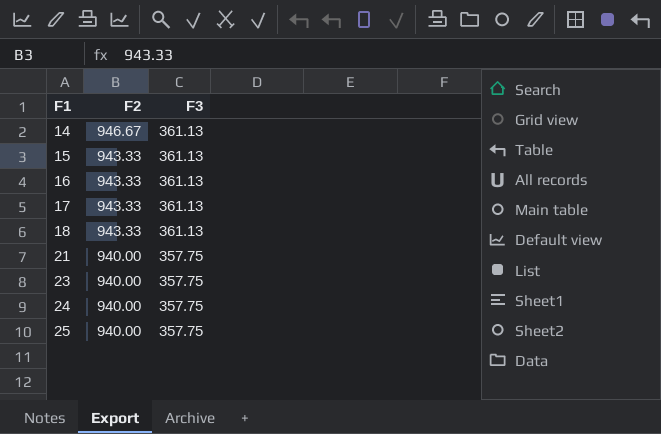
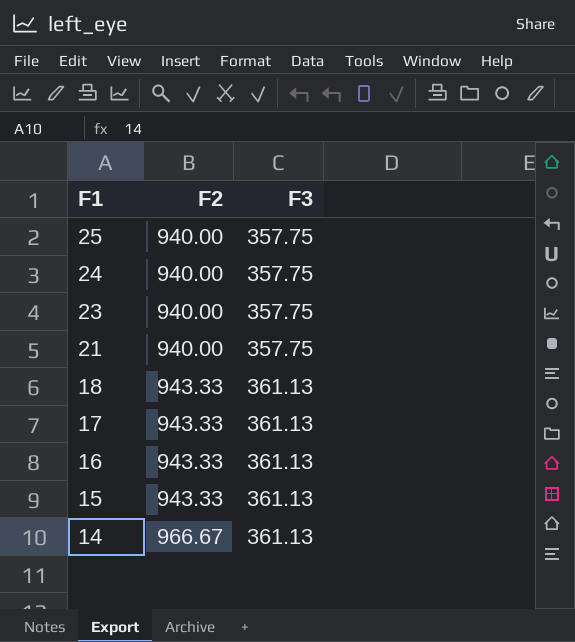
row order: F1 ascending -> F1 descending
14 | F2: 946.67 -> 966.67

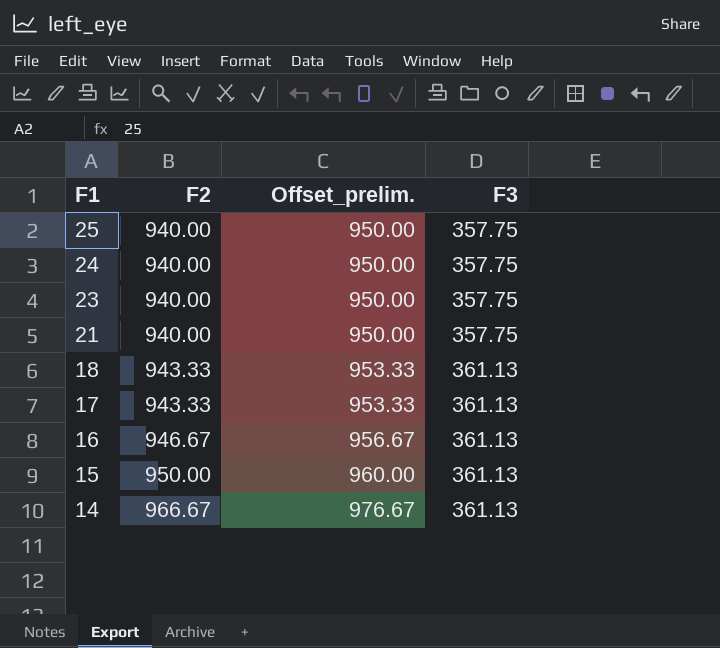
column Offset_prelim. | formula: none -> [F2] + 10
16 | F2: 943.33 -> 946.67
15 | F2: 943.33 -> 950.00

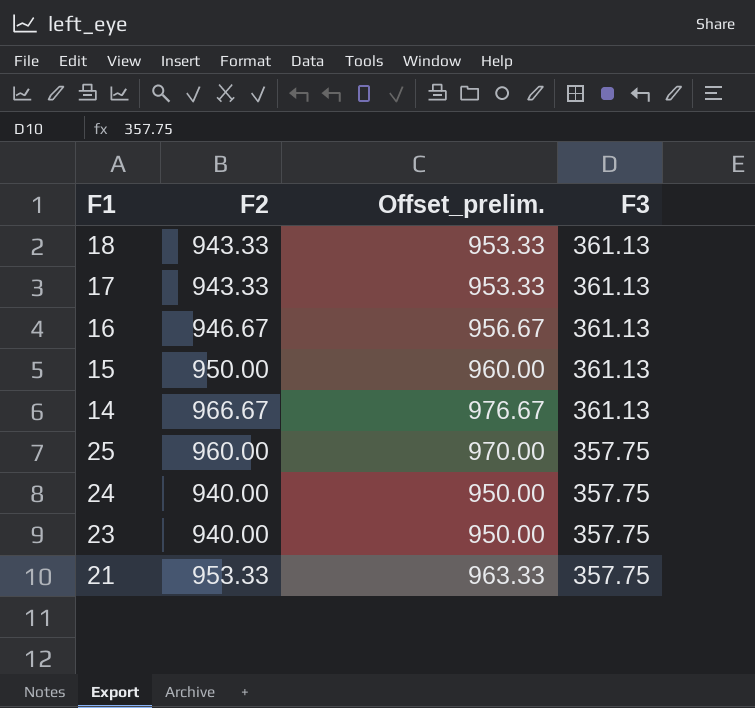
row order: F1 descending -> F3 descending
25 | F2: 940.00 -> 960.00
25 | Offset_prelim.: 950.00 -> 970.00
21 | F2: 940.00 -> 953.33
21 | Offset_prelim.: 950.00 -> 963.33

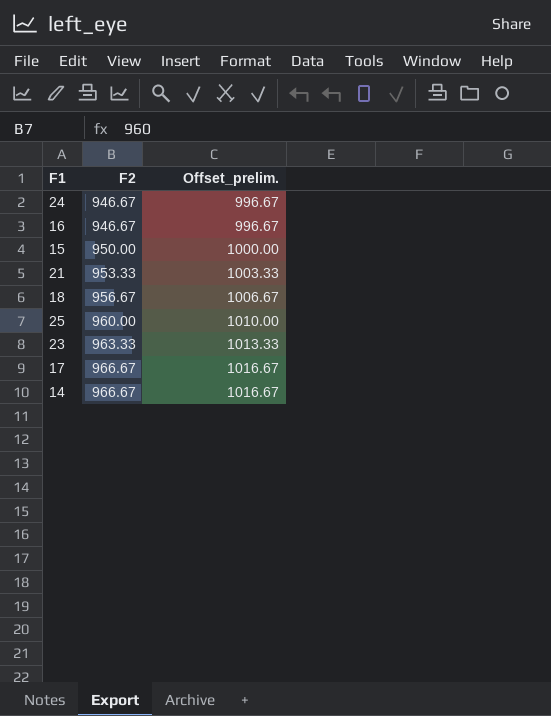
row order: F3 descending -> F2 ascending
column F3 | position: 4 -> none
column Offset_prelim. | formula: [F2] + 10 -> [F2] + 50
24 | F2: 940.00 -> 946.67
18 | F2: 943.33 -> 956.67
23 | F2: 940.00 -> 963.33
17 | F2: 943.33 -> 966.67

